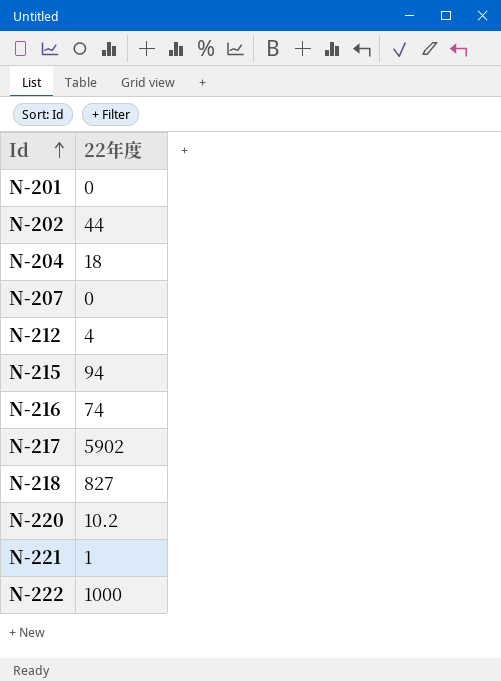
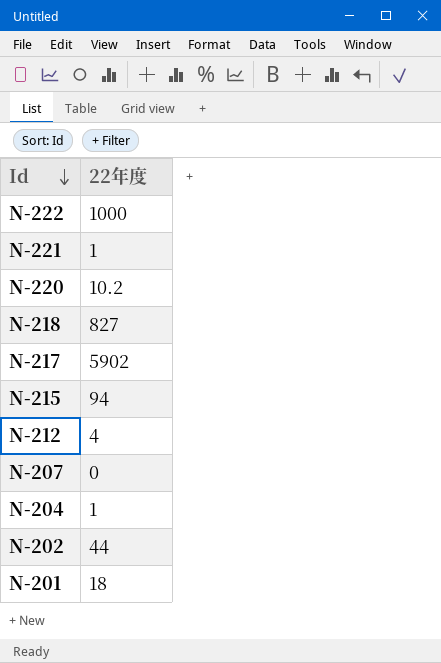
row order: Id ascending -> Id descending
row N-216: 74 -> none
N-204 | 22年度: 18 -> 1
N-201 | 22年度: 0 -> 18

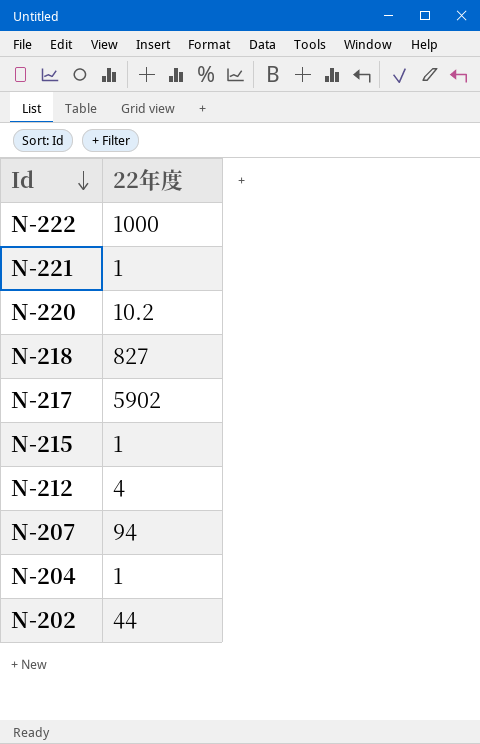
row N-201: 18 -> none
N-215 | 22年度: 94 -> 1
N-207 | 22年度: 0 -> 94

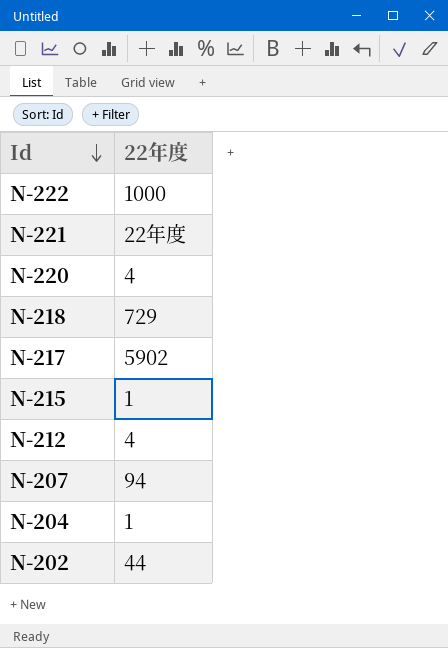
N-221 | 22年度: 1 -> 22年度
N-220 | 22年度: 10.2 -> 4
N-218 | 22年度: 827 -> 729

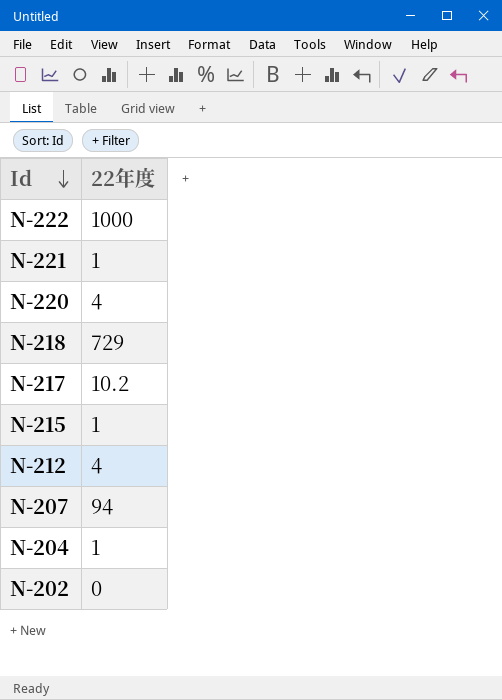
N-221 | 22年度: 22年度 -> 1
N-217 | 22年度: 5902 -> 10.2
N-202 | 22年度: 44 -> 0

